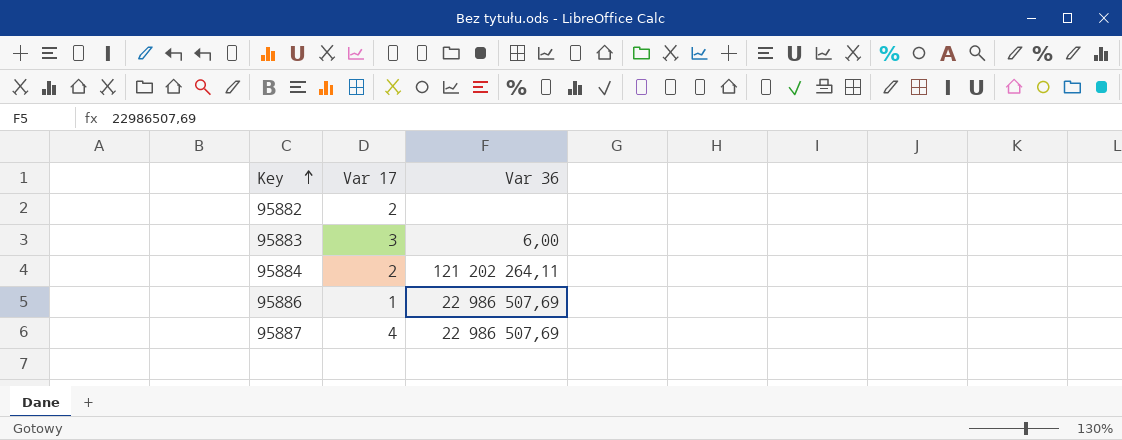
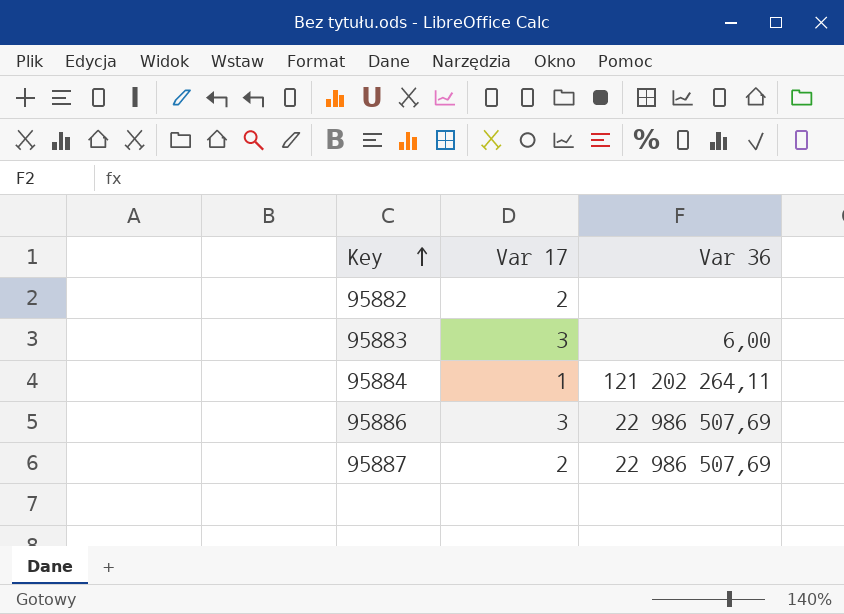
95884 | Var 17: 2 -> 1
95886 | Var 17: 1 -> 3
95887 | Var 17: 4 -> 2

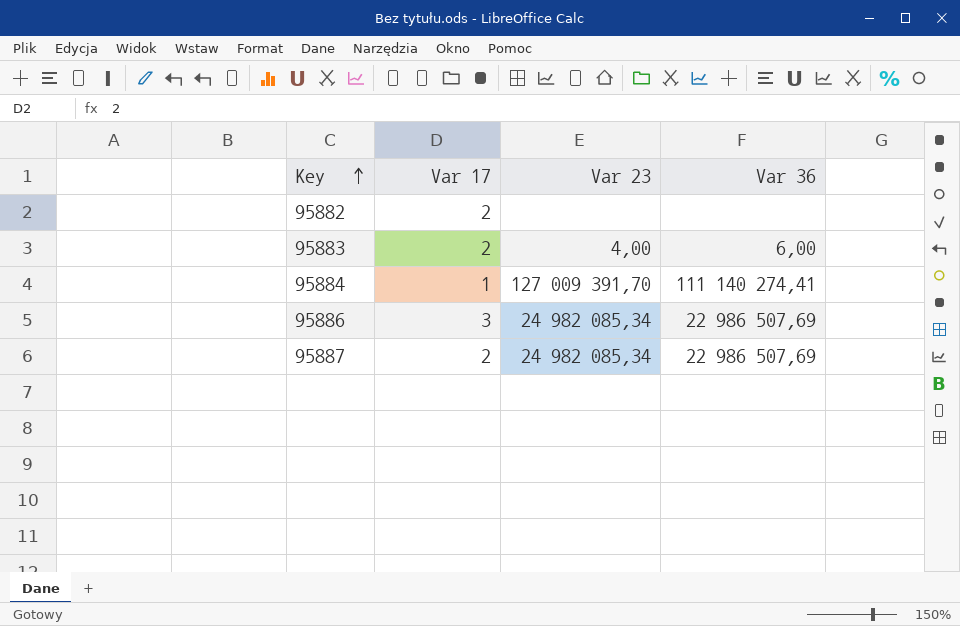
column Var 23 | position: none -> 3
95883 | Var 17: 3 -> 2
95884 | Var 36: 121 202 264,11 -> 111 140 274,41

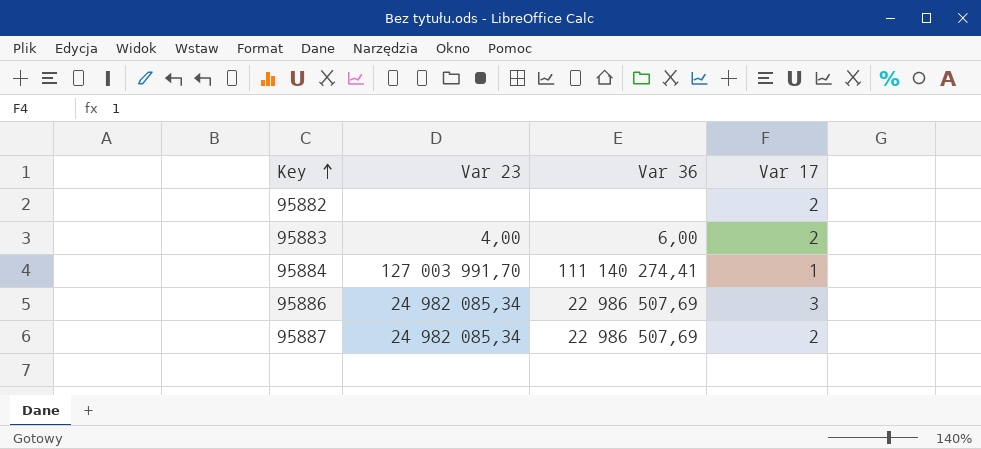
column Var 17 | position: 2 -> 4
95884 | Var 23: 127 009 391,70 -> 127 003 991,70

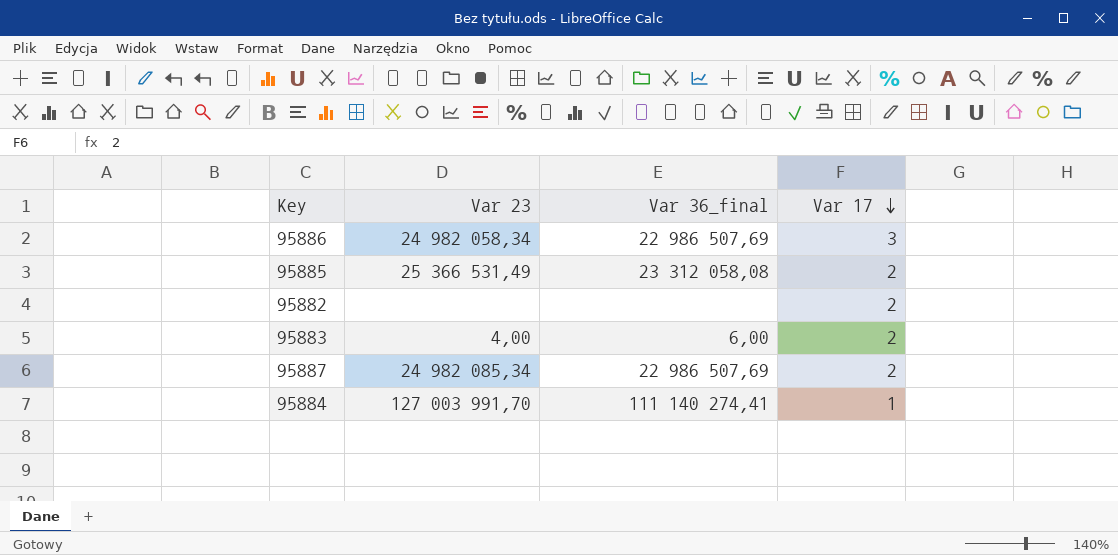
row order: Key ascending -> Var 17 descending
column name: Var 36 -> Var 36_final
95886 | Var 23: 24 982 085,34 -> 24 982 058,34
row 95885: none -> 25 366 531,49 | 23 312 058,08 | 2

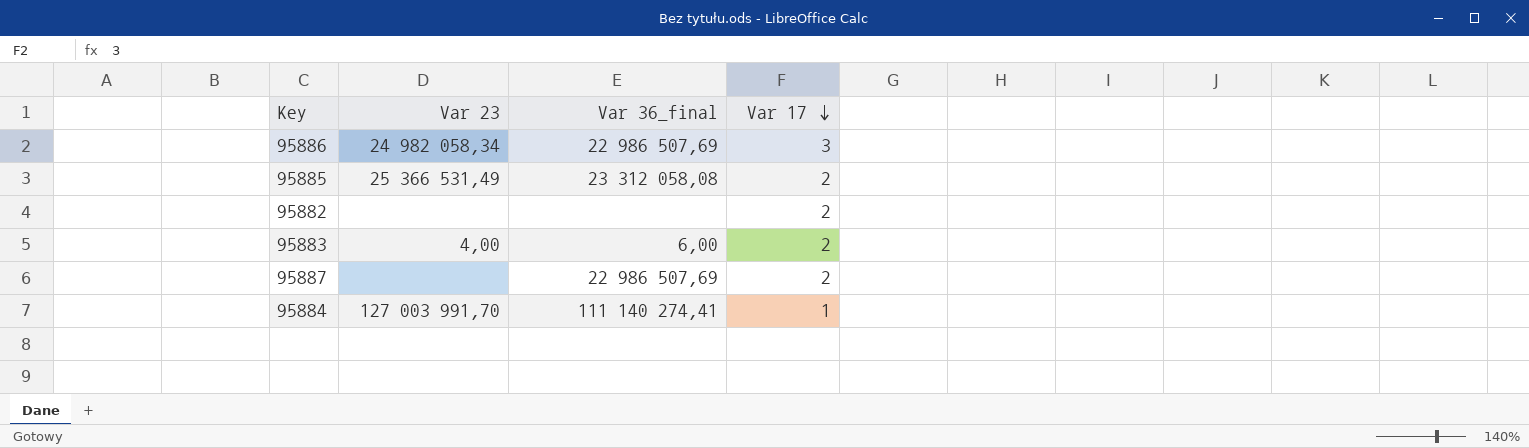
95887 | Var 23: 24 982 085,34 -> none

